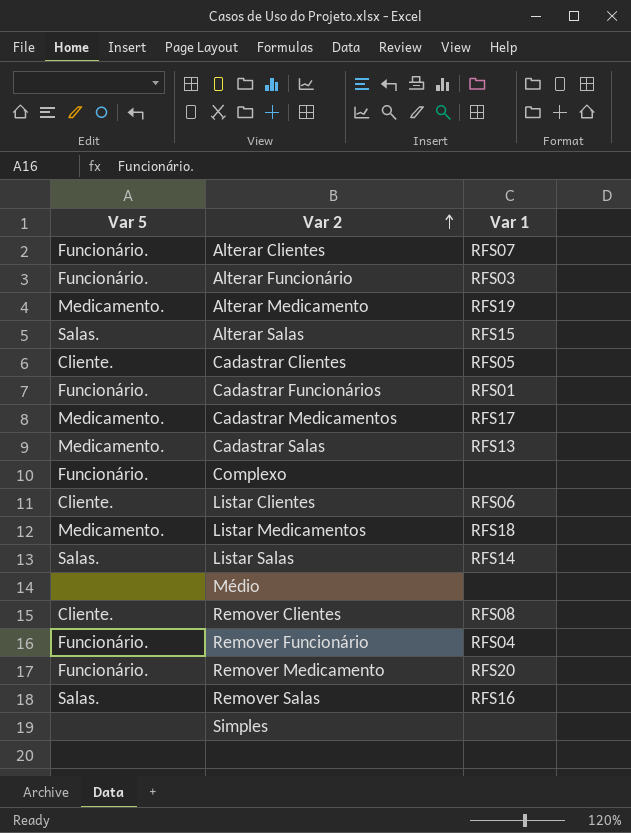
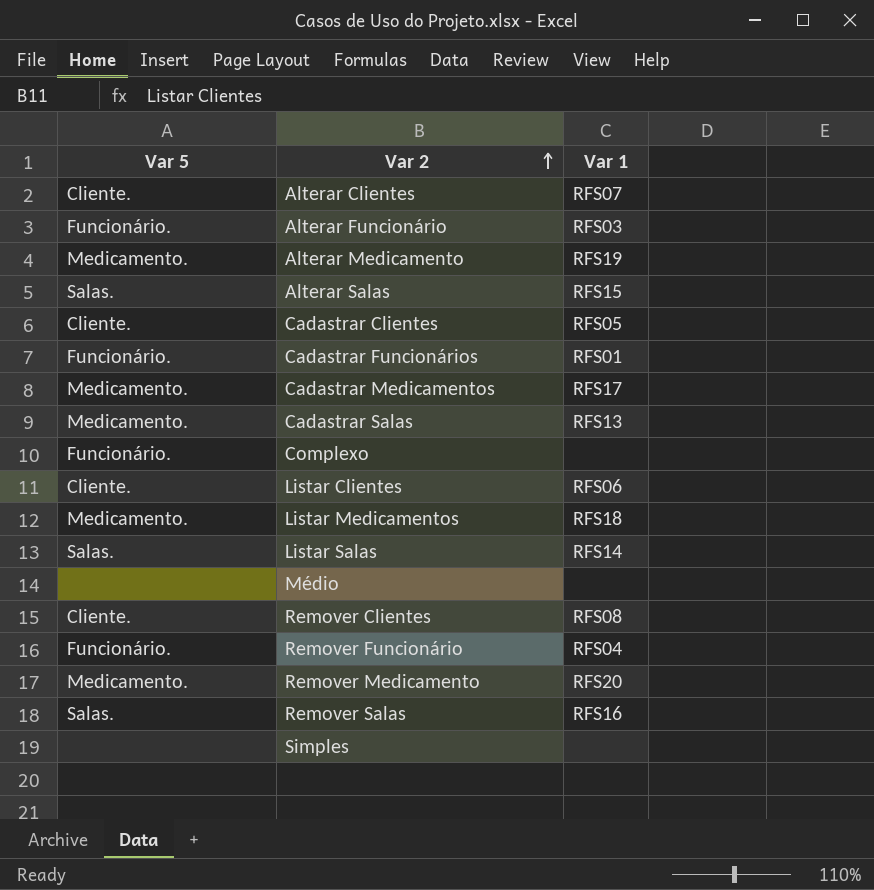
Alterar Clientes | Var 5: Funcionário. -> Cliente.
Remover Medicamento | Var 5: Funcionário. -> Medicamento.

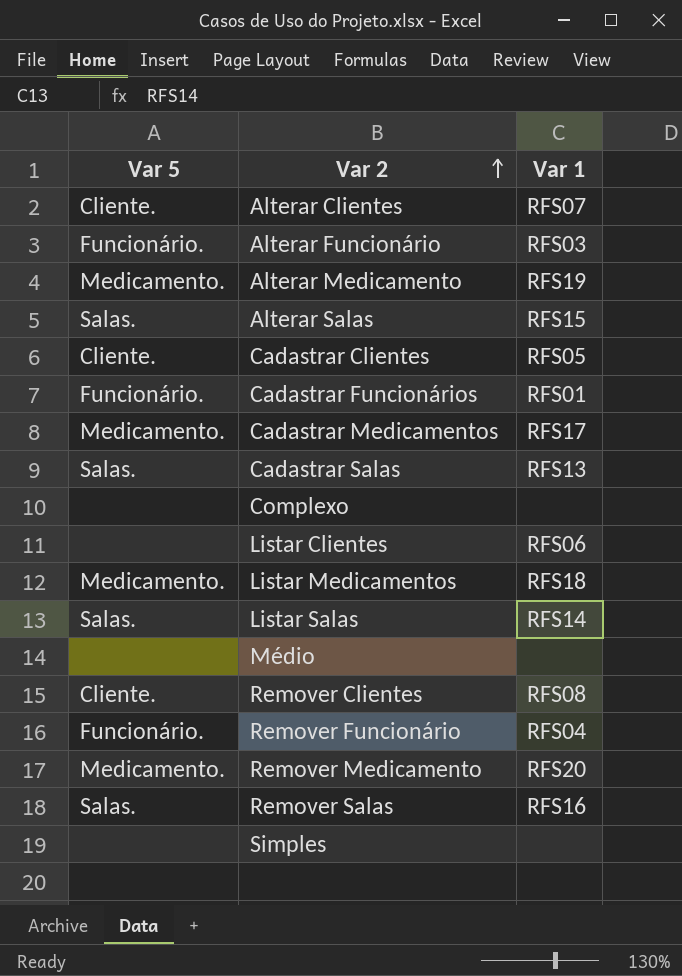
Cadastrar Salas | Var 5: Medicamento. -> Salas.
Complexo | Var 5: Funcionário. -> none
Listar Clientes | Var 5: Cliente. -> none

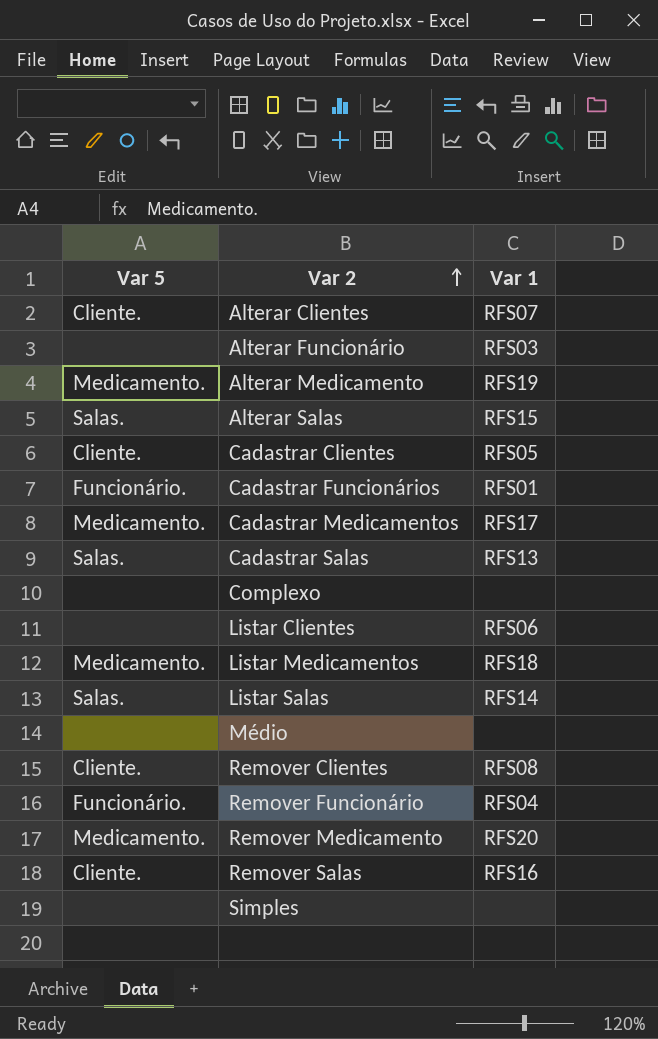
Alterar Funcionário | Var 5: Funcionário. -> none
Remover Salas | Var 5: Salas. -> Cliente.

